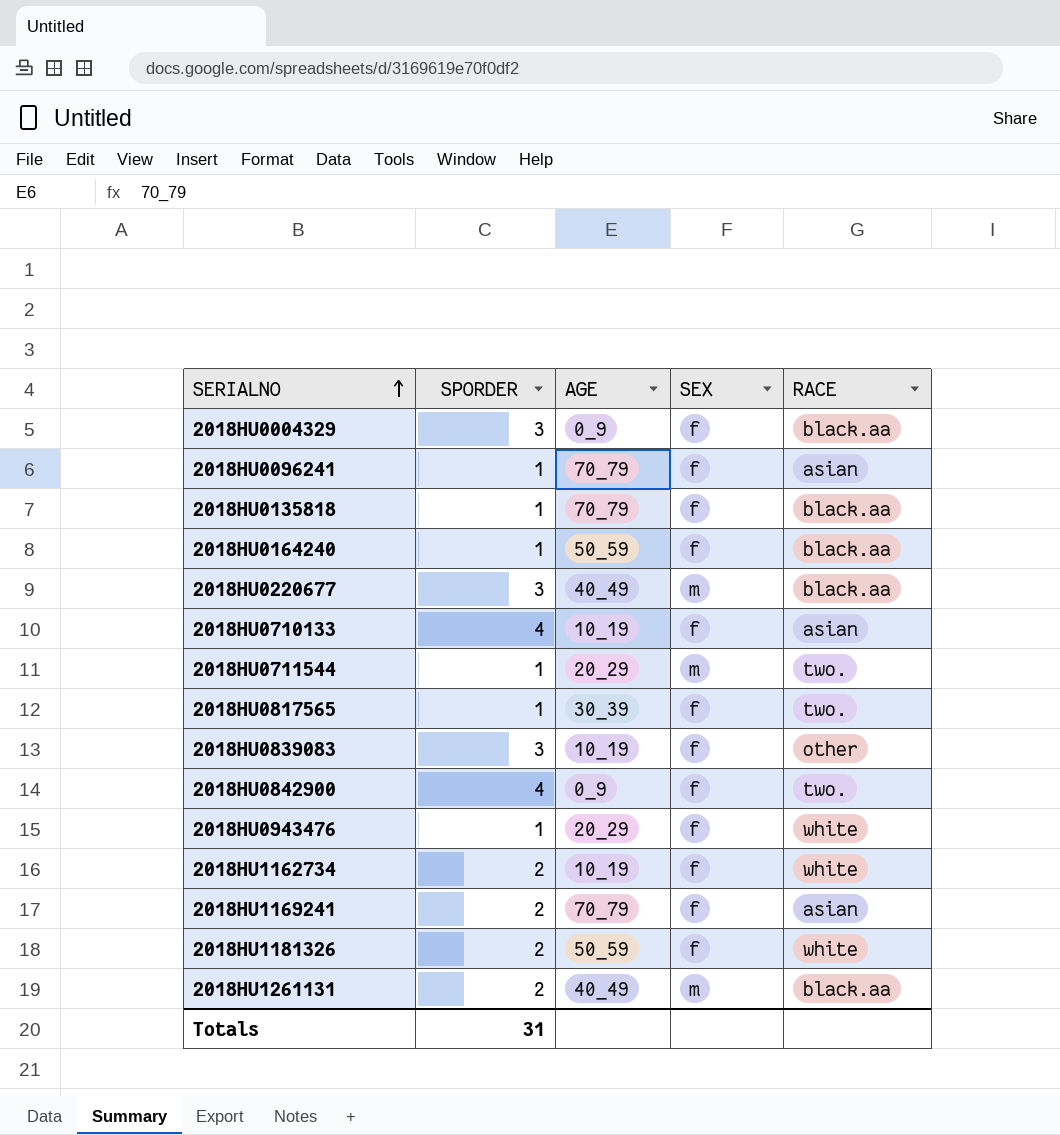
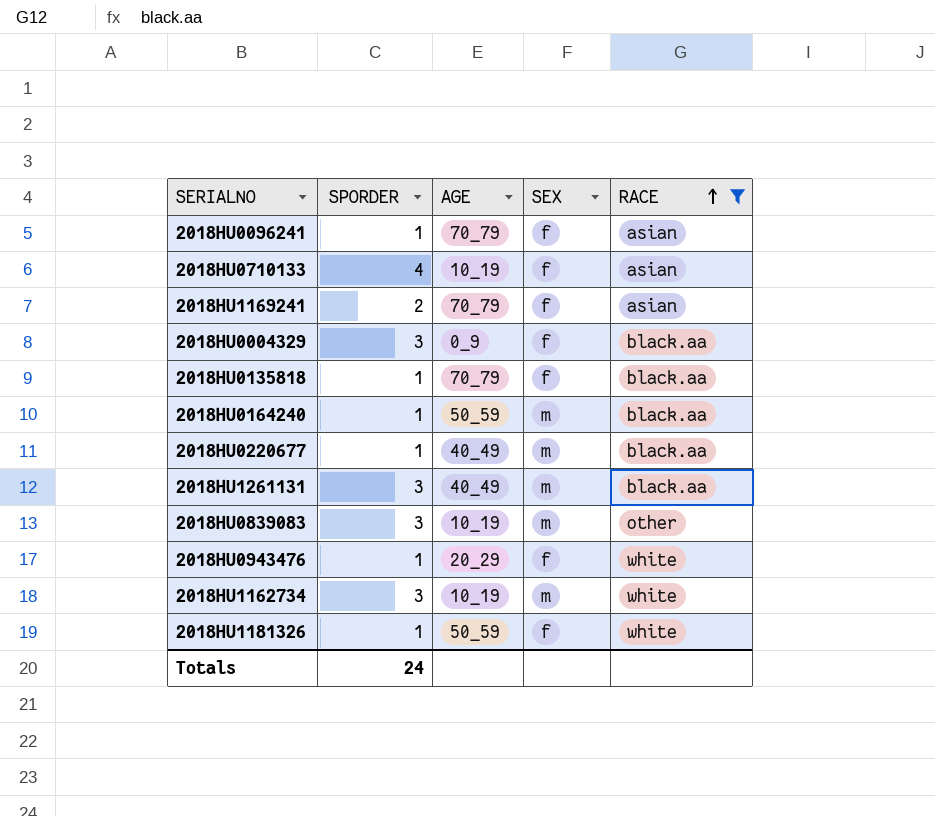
filter: none -> RACE != two.
row order: SERIALNO ascending -> RACE ascending
2018HU0164240 | SEX: f -> m
2018HU0220677 | SPORDER: 3 -> 1
2018HU1261131 | SPORDER: 2 -> 3
2018HU0839083 | SEX: f -> m
2018HU1162734 | SPORDER: 2 -> 3
2018HU1162734 | SEX: f -> m
2018HU1181326 | SPORDER: 2 -> 1
Totals | SPORDER: 31 -> 24

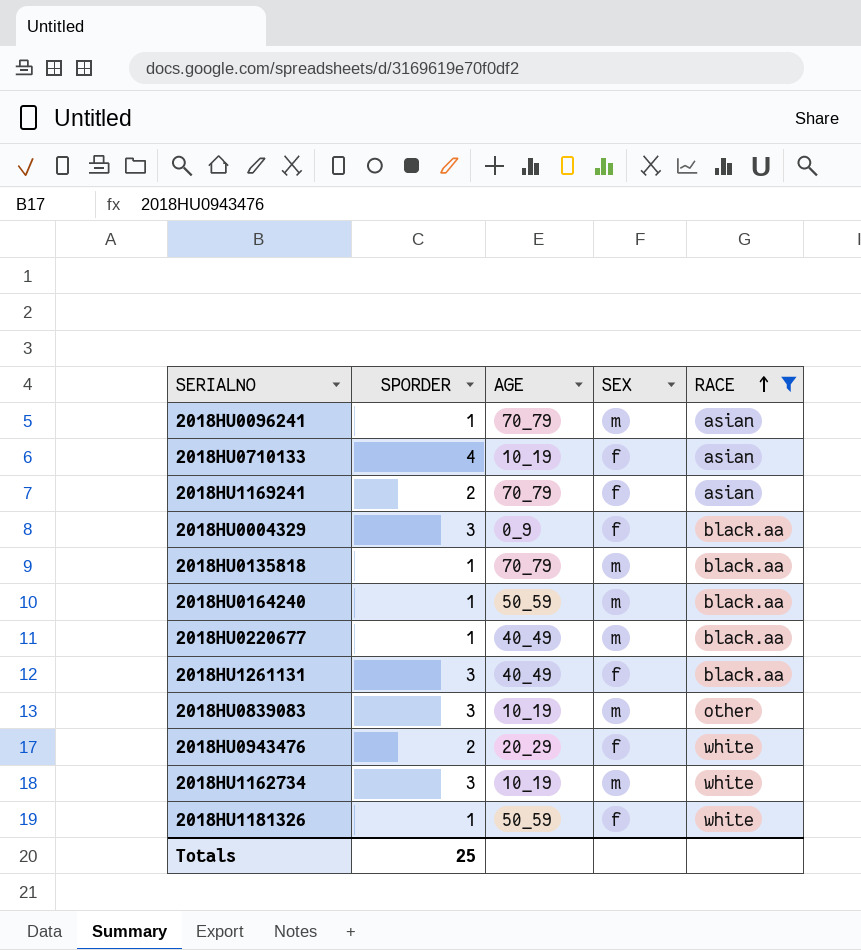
2018HU0096241 | SEX: f -> m
2018HU0135818 | SEX: f -> m
2018HU1261131 | SEX: m -> f
2018HU0943476 | SPORDER: 1 -> 2
Totals | SPORDER: 24 -> 25

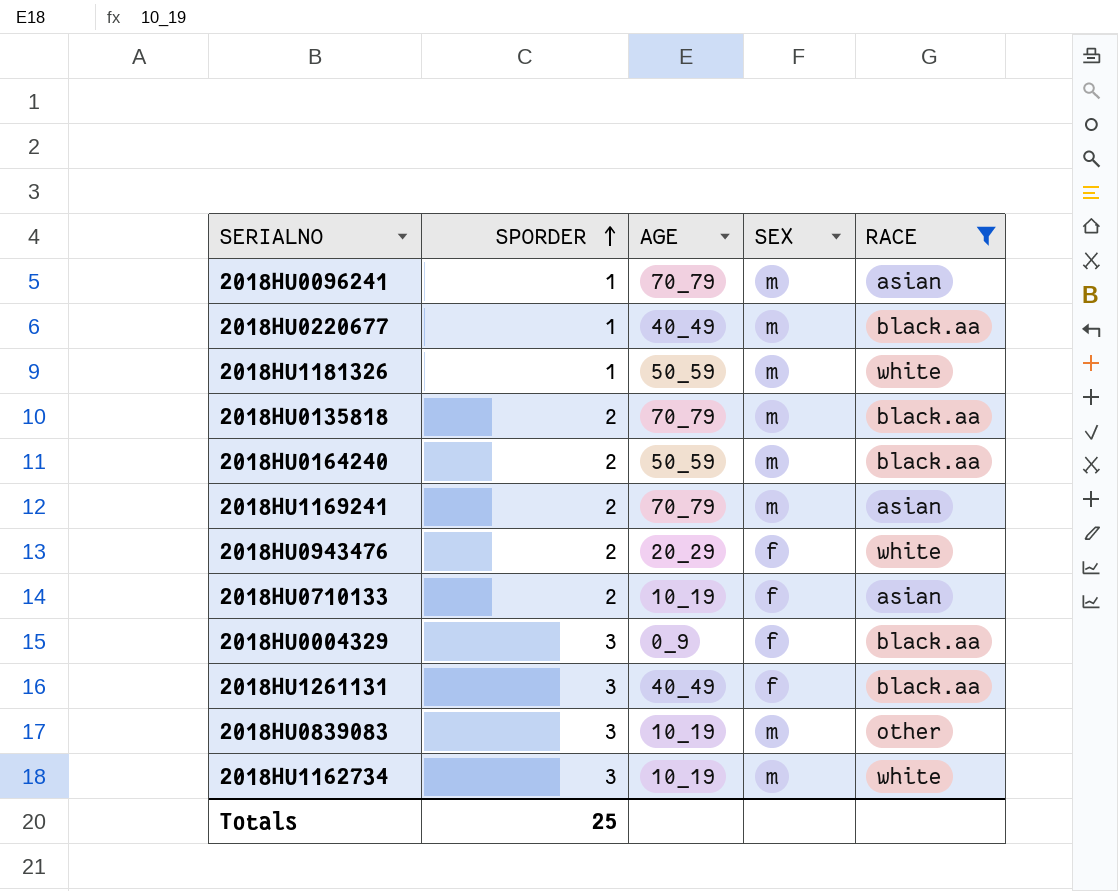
row order: RACE ascending -> SPORDER ascending
2018HU1181326 | SEX: f -> m
2018HU0135818 | SPORDER: 1 -> 2
2018HU0164240 | SPORDER: 1 -> 2
2018HU1169241 | SEX: f -> m
2018HU0710133 | SPORDER: 4 -> 2

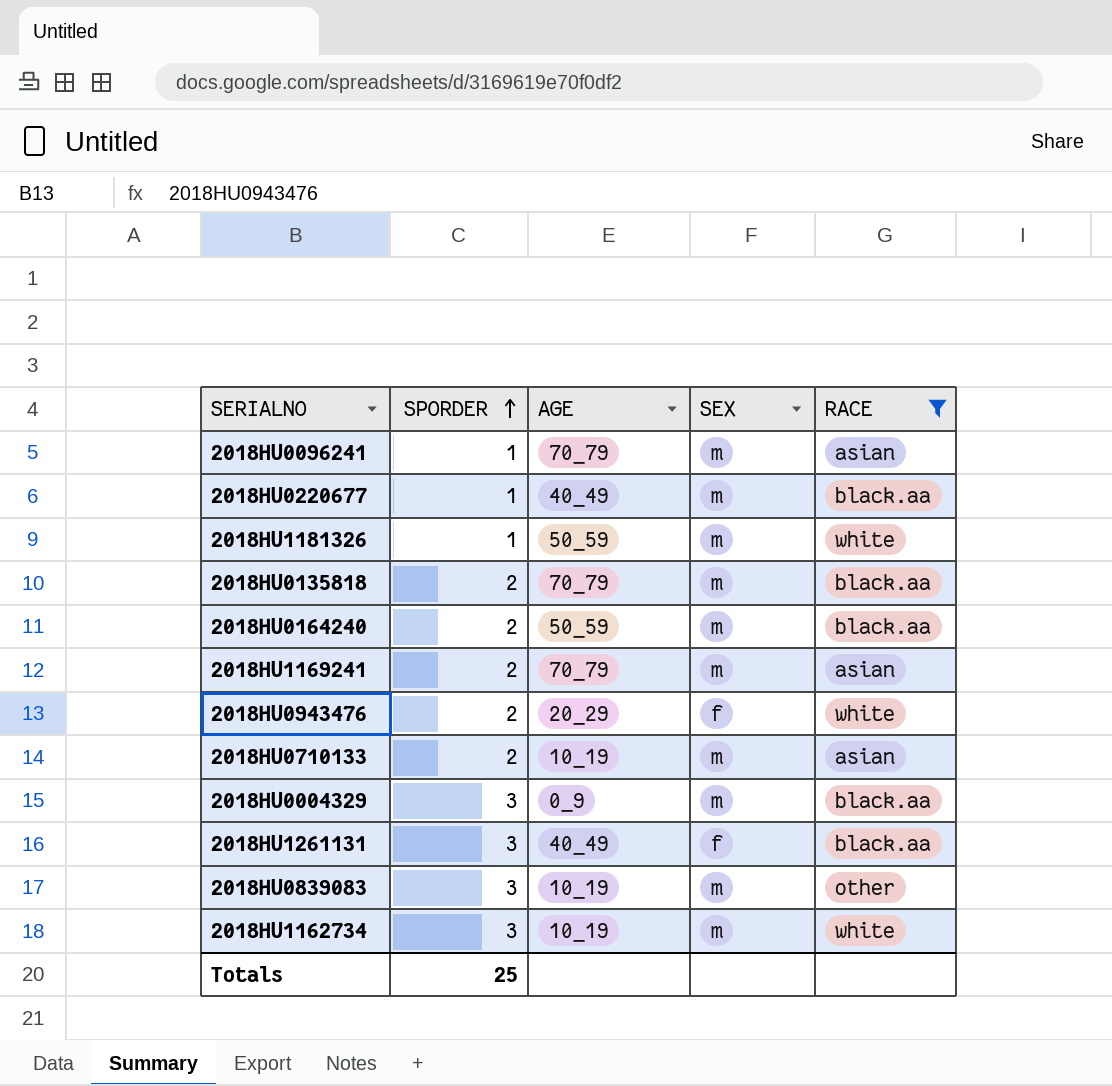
2018HU0710133 | SEX: f -> m
2018HU0004329 | SEX: f -> m

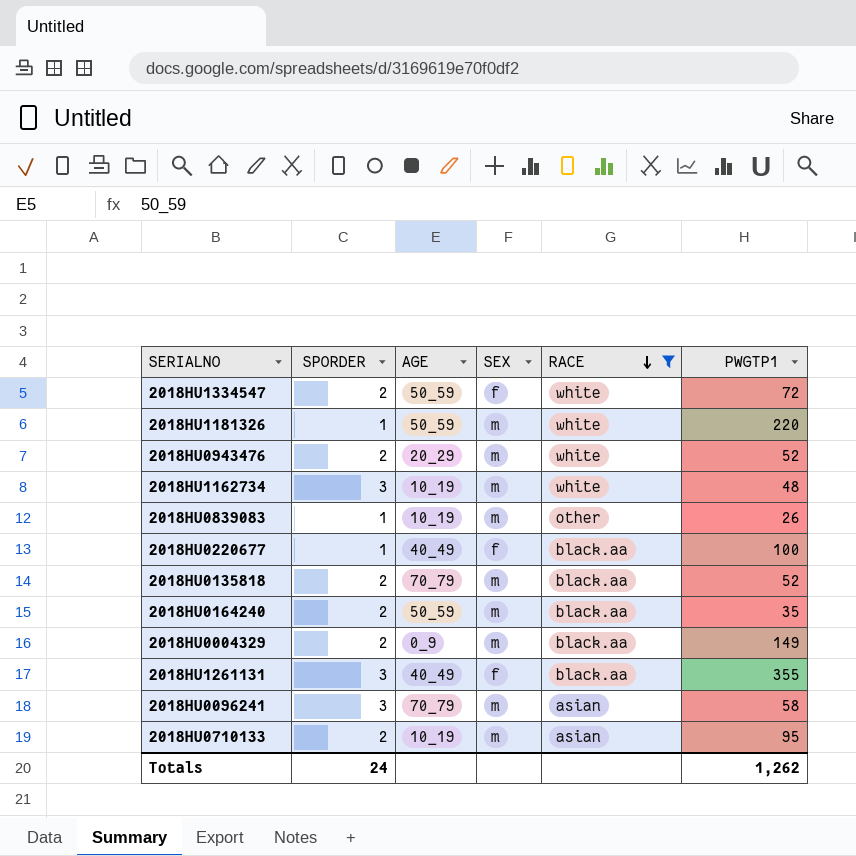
row order: SPORDER ascending -> RACE descending
column PWGTP1 | position: none -> 6
row 2018HU1169241: 2 | 70_79 | m | asian -> none
row 2018HU1334547: none -> 2 | 50_59 | f | white | 72
2018HU0943476 | SEX: f -> m
2018HU0839083 | SPORDER: 3 -> 1
2018HU0220677 | SEX: m -> f
2018HU0004329 | SPORDER: 3 -> 2
2018HU0096241 | SPORDER: 1 -> 3
Totals | SPORDER: 25 -> 24

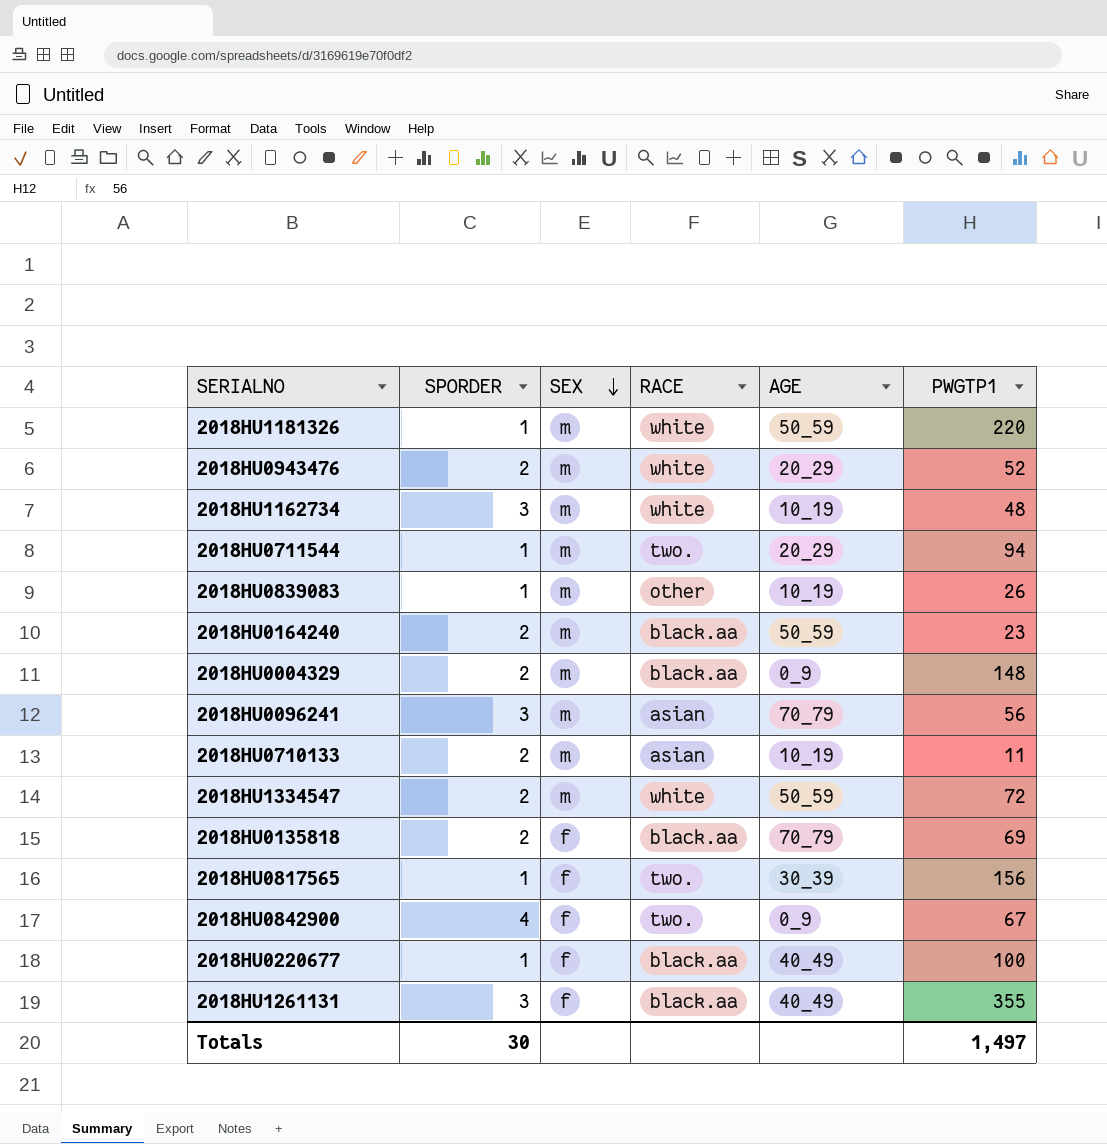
filter: RACE != two. -> none
row order: RACE descending -> SEX descending
column AGE | position: 3 -> 5
2018HU0164240 | PWGTP1: 35 -> 23
2018HU0004329 | PWGTP1: 149 -> 148
2018HU0096241 | PWGTP1: 58 -> 56
2018HU0710133 | PWGTP1: 95 -> 11
2018HU1334547 | SEX: f -> m
2018HU0135818 | SEX: m -> f
2018HU0135818 | PWGTP1: 52 -> 69
Totals | SPORDER: 24 -> 30
Totals | PWGTP1: 1,262 -> 1,497

